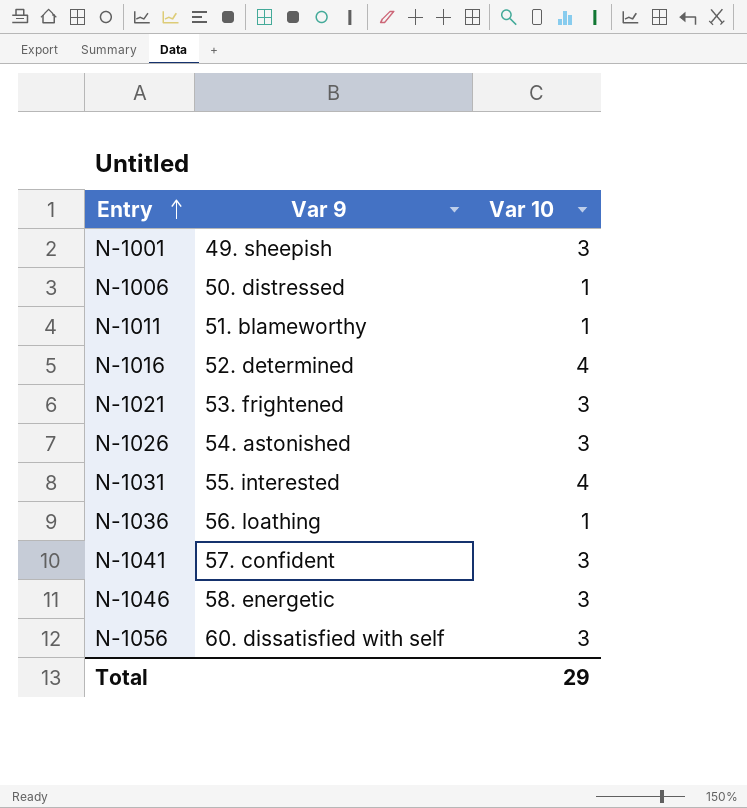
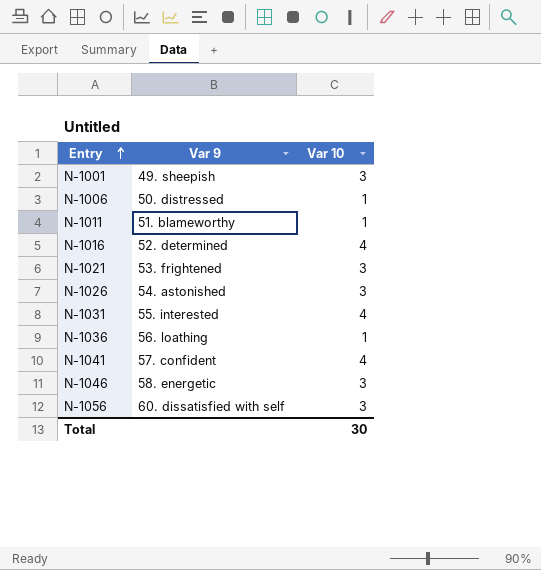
N-1041 | Var 10: 3 -> 4
Total | Var 10: 29 -> 30

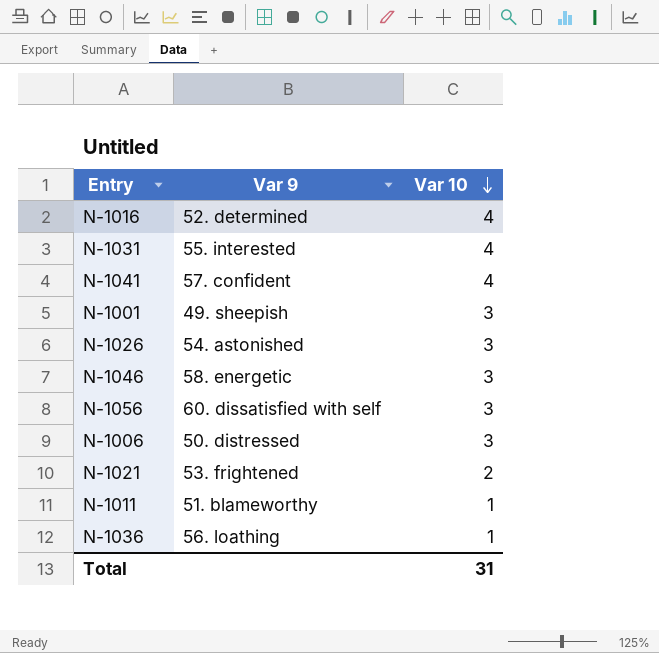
row order: Entry ascending -> Var 10 descending
N-1006 | Var 10: 1 -> 3
N-1021 | Var 10: 3 -> 2
Total | Var 10: 30 -> 31

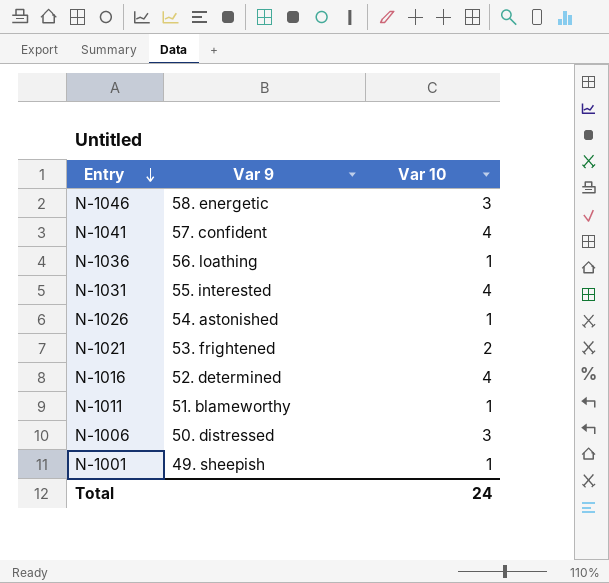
row order: Var 10 descending -> Entry descending
row N-1056: 60. dissatisfied with self | 3 -> none
N-1026 | Var 10: 3 -> 1
N-1001 | Var 10: 3 -> 1
Total | Var 10: 31 -> 24

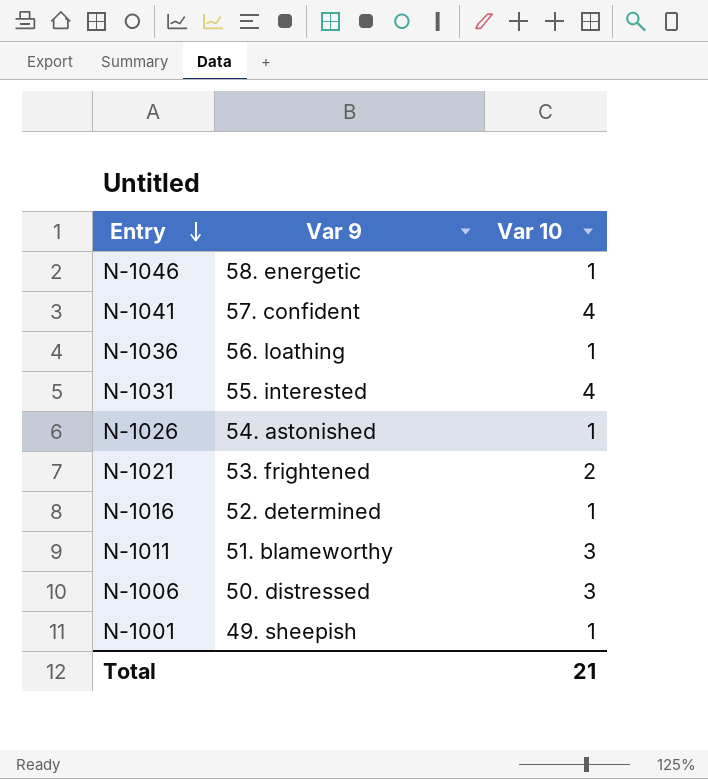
N-1046 | Var 10: 3 -> 1
N-1016 | Var 10: 4 -> 1
N-1011 | Var 10: 1 -> 3
Total | Var 10: 24 -> 21

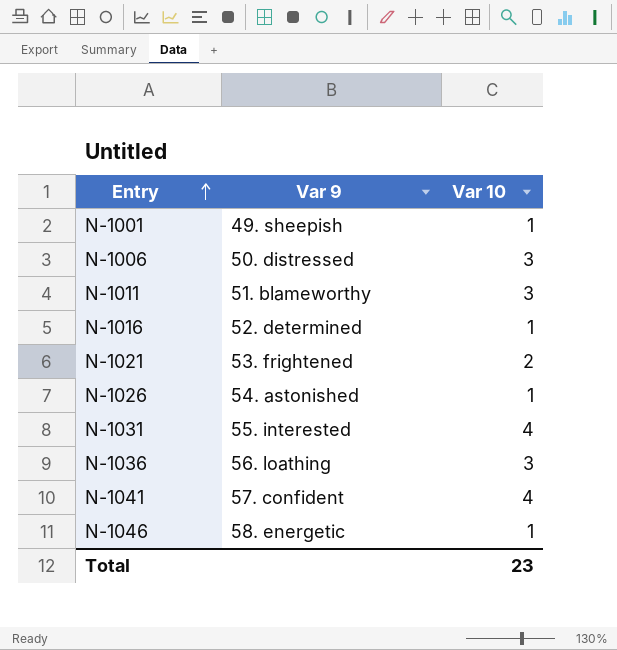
row order: Entry descending -> Entry ascending
N-1036 | Var 10: 1 -> 3
Total | Var 10: 21 -> 23

